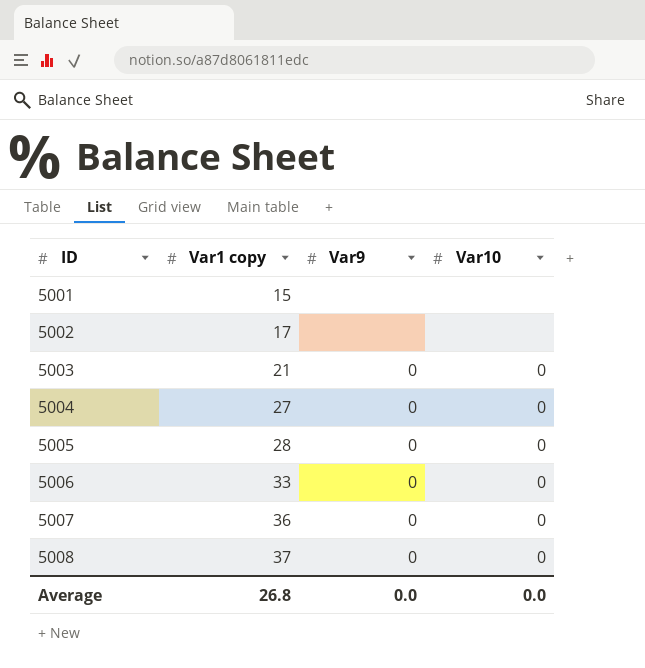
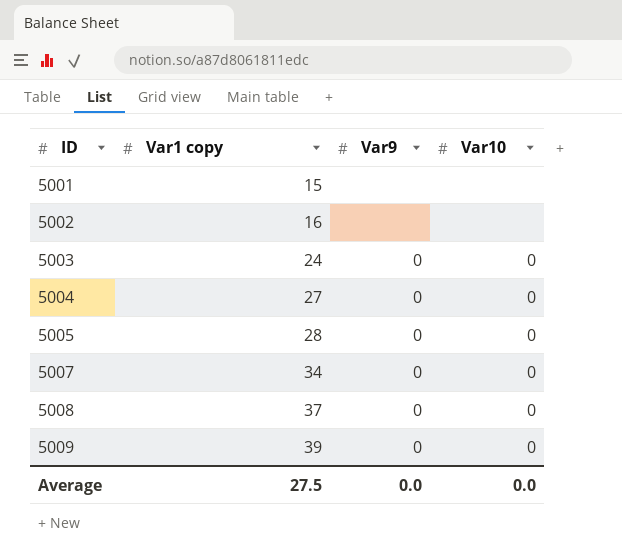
row 5006: 33 | 0 | 0 -> none
5002 | Var1 copy: 17 -> 16
5003 | Var1 copy: 21 -> 24
5007 | Var1 copy: 36 -> 34
row 5009: none -> 39 | 0 | 0
Average | Var1 copy: 26.8 -> 27.5

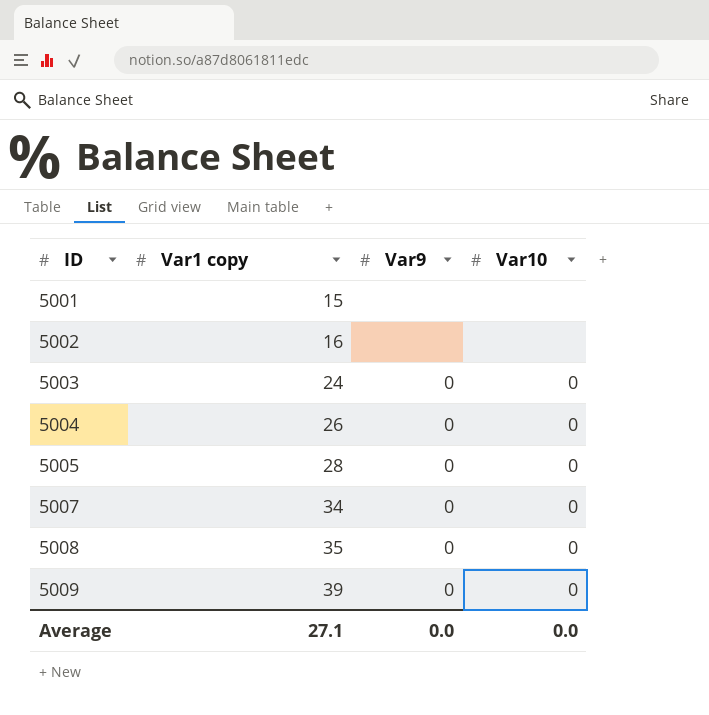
5004 | Var1 copy: 27 -> 26
5008 | Var1 copy: 37 -> 35
Average | Var1 copy: 27.5 -> 27.1

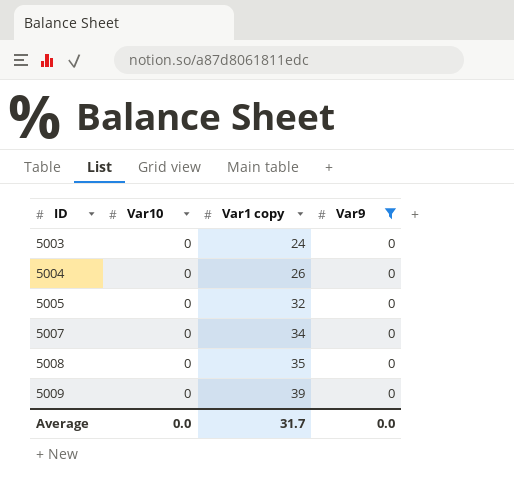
filter: none -> Var9 = 0
column Var10 | position: 4 -> 2
5005 | Var1 copy: 28 -> 32
Average | Var1 copy: 27.1 -> 31.7

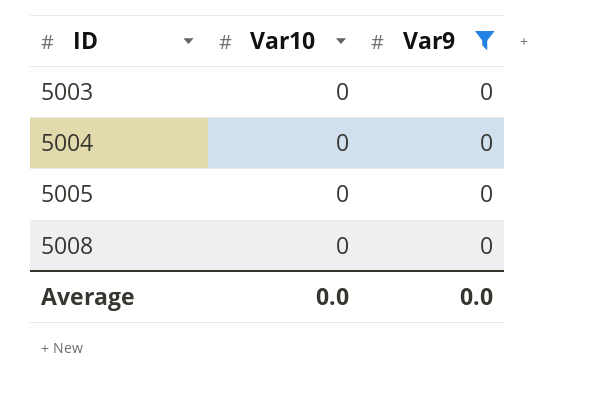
column Var1 copy | position: 3 -> none
row 5007: 0 | 34 | 0 -> none
row 5009: 0 | 39 | 0 -> none

